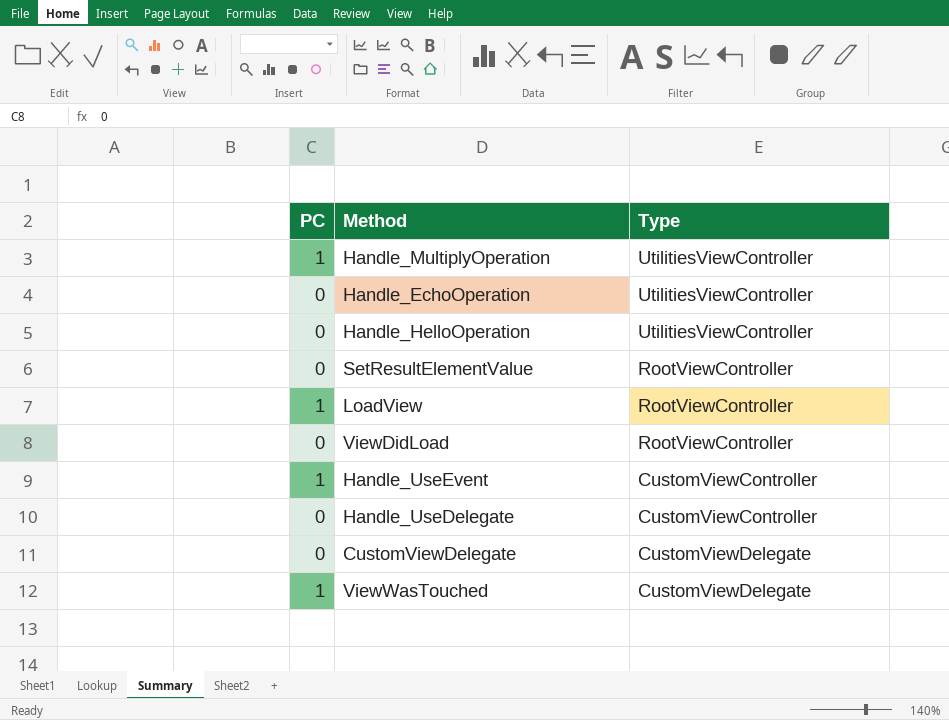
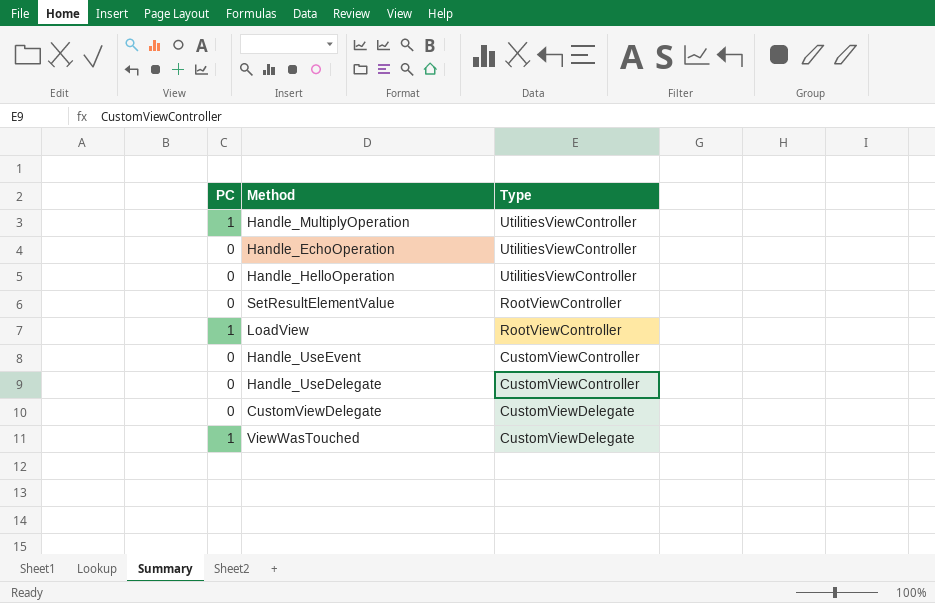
row ViewDidLoad: 0 | RootViewController -> none
Handle_UseEvent | PC: 1 -> 0

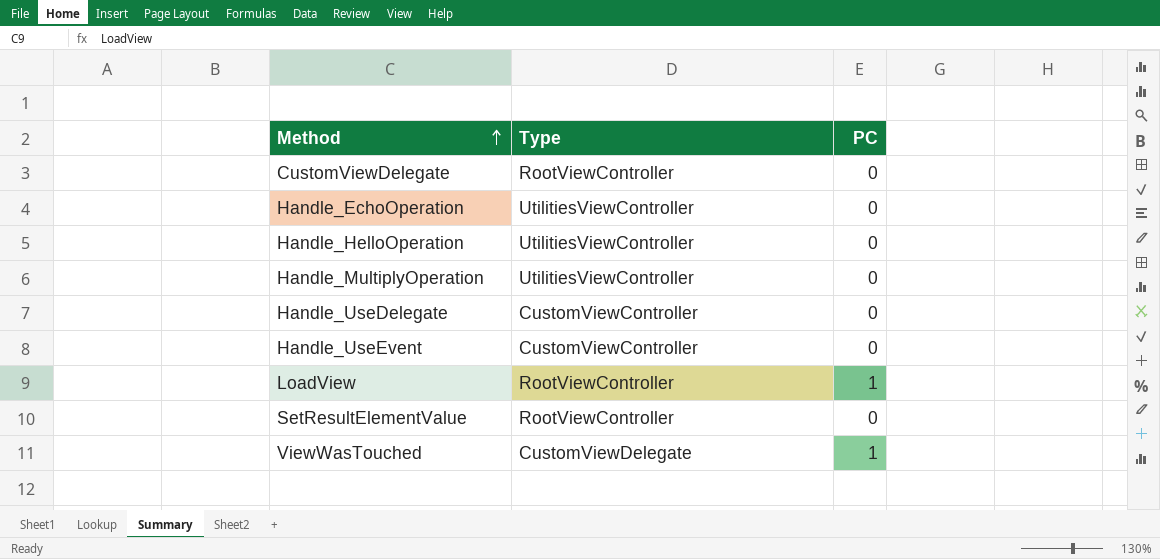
row order: none -> Method ascending
column PC | position: 1 -> 3
CustomViewDelegate | Type: CustomViewDelegate -> RootViewController
Handle_MultiplyOperation | PC: 1 -> 0

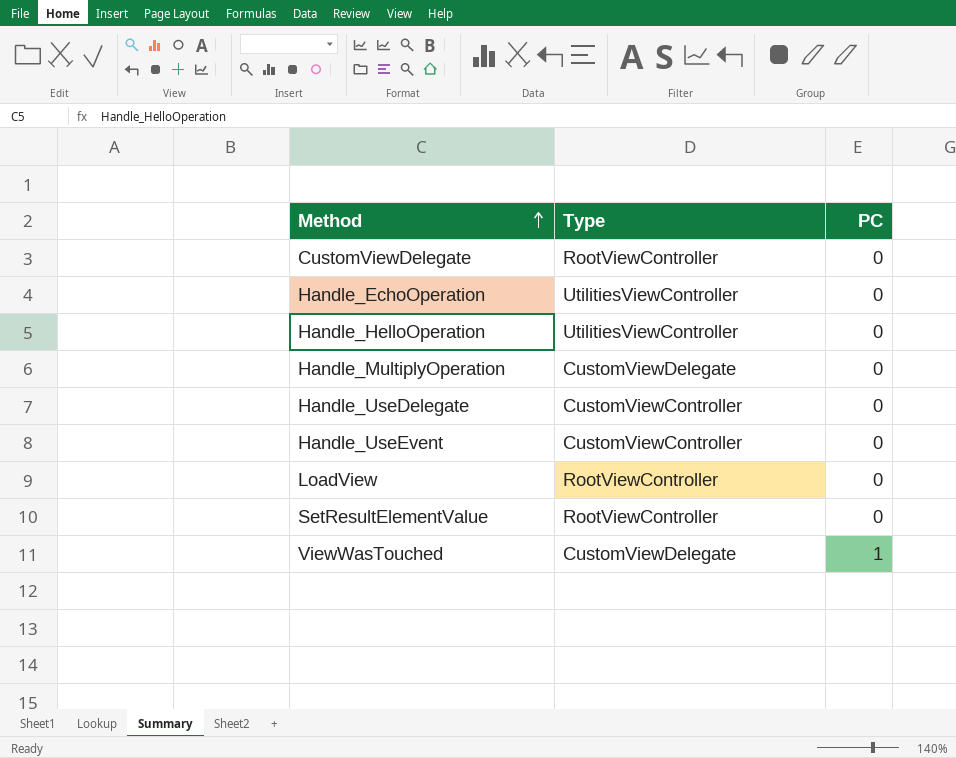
Handle_MultiplyOperation | Type: UtilitiesViewController -> CustomViewDelegate
LoadView | PC: 1 -> 0

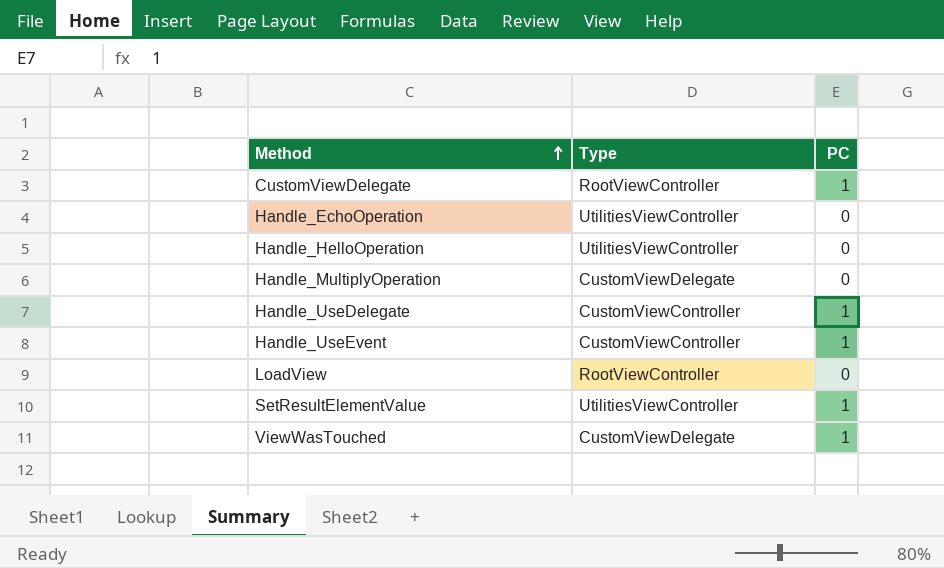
CustomViewDelegate | PC: 0 -> 1
Handle_UseDelegate | PC: 0 -> 1
Handle_UseEvent | PC: 0 -> 1
SetResultElementValue | Type: RootViewController -> UtilitiesViewController
SetResultElementValue | PC: 0 -> 1

